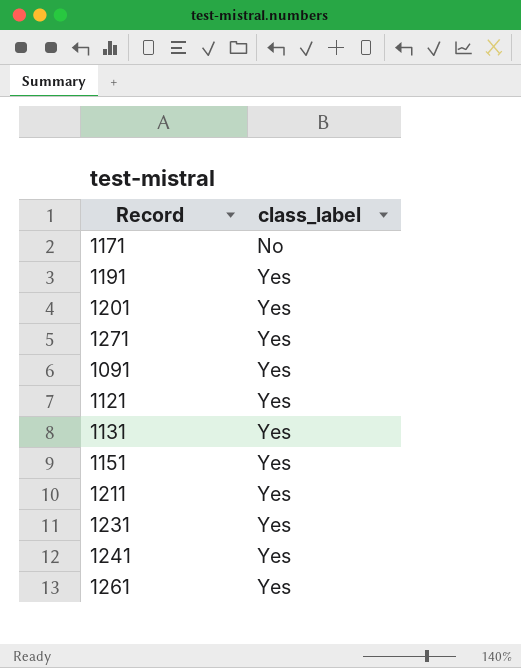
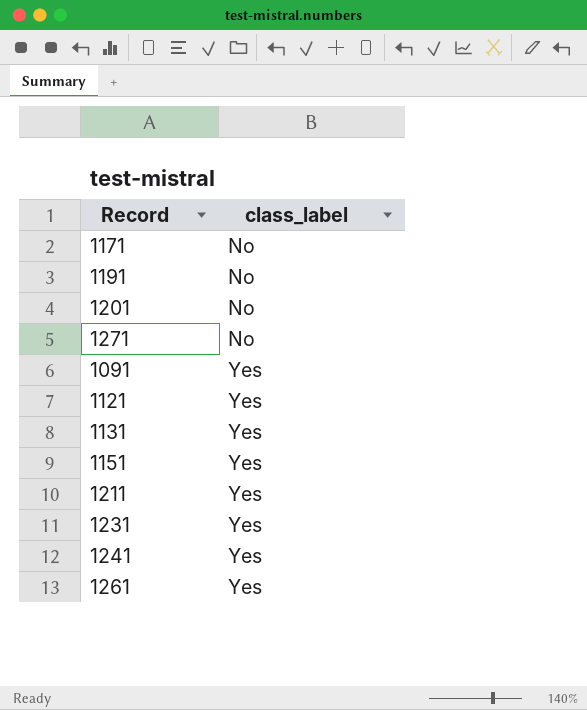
1191 | class_label: Yes -> No
1201 | class_label: Yes -> No
1271 | class_label: Yes -> No

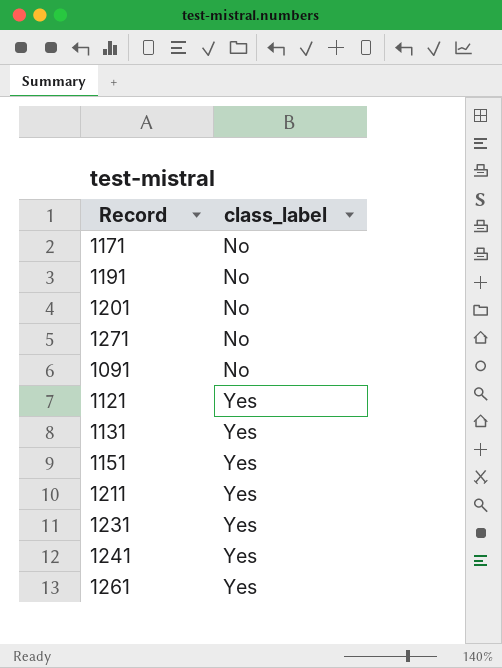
1091 | class_label: Yes -> No

